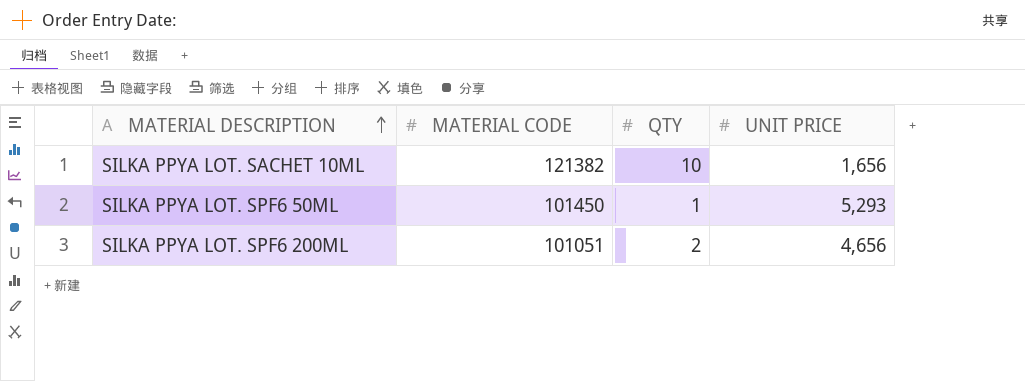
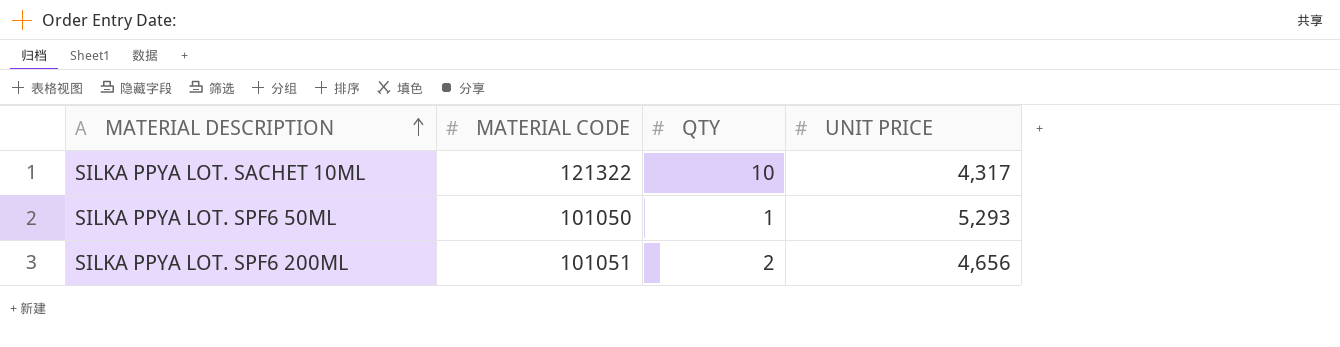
SILKA PPYA LOT. SACHET 10ML | MATERIAL CODE: 121382 -> 121322
SILKA PPYA LOT. SACHET 10ML | UNIT PRICE: 1,656 -> 4,317
SILKA PPYA LOT. SPF6 50ML | MATERIAL CODE: 101450 -> 101050

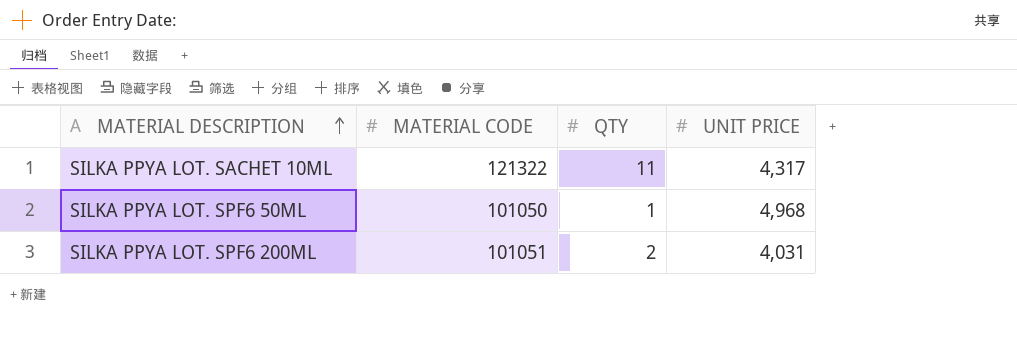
SILKA PPYA LOT. SACHET 10ML | QTY: 10 -> 11
SILKA PPYA LOT. SPF6 50ML | UNIT PRICE: 5,293 -> 4,968
SILKA PPYA LOT. SPF6 200ML | UNIT PRICE: 4,656 -> 4,031

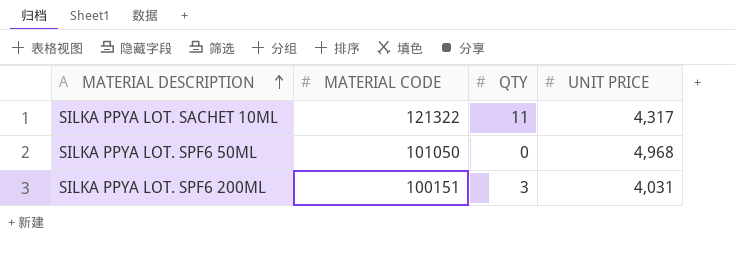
SILKA PPYA LOT. SPF6 50ML | QTY: 1 -> 0
SILKA PPYA LOT. SPF6 200ML | MATERIAL CODE: 101051 -> 100151
SILKA PPYA LOT. SPF6 200ML | QTY: 2 -> 3

